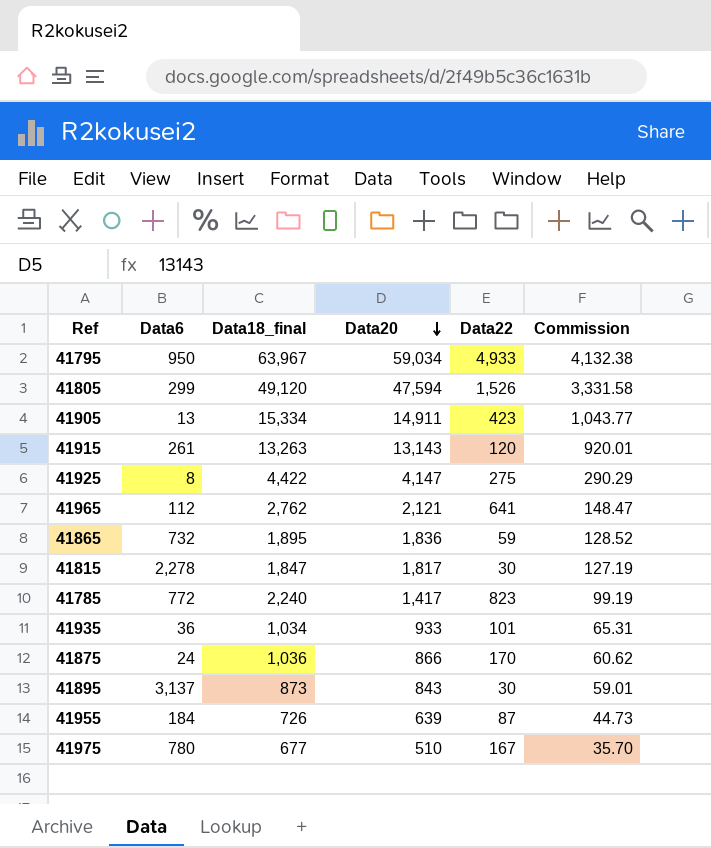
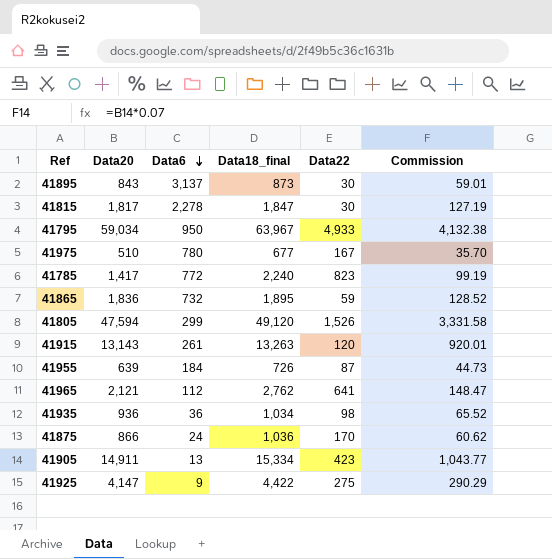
row order: Data20 descending -> Data6 descending
column Data20 | position: 4 -> 2
41935 | Data20: 933 -> 936
41935 | Data22: 101 -> 98
41935 | Commission: 65.31 -> 65.52
41925 | Data6: 8 -> 9

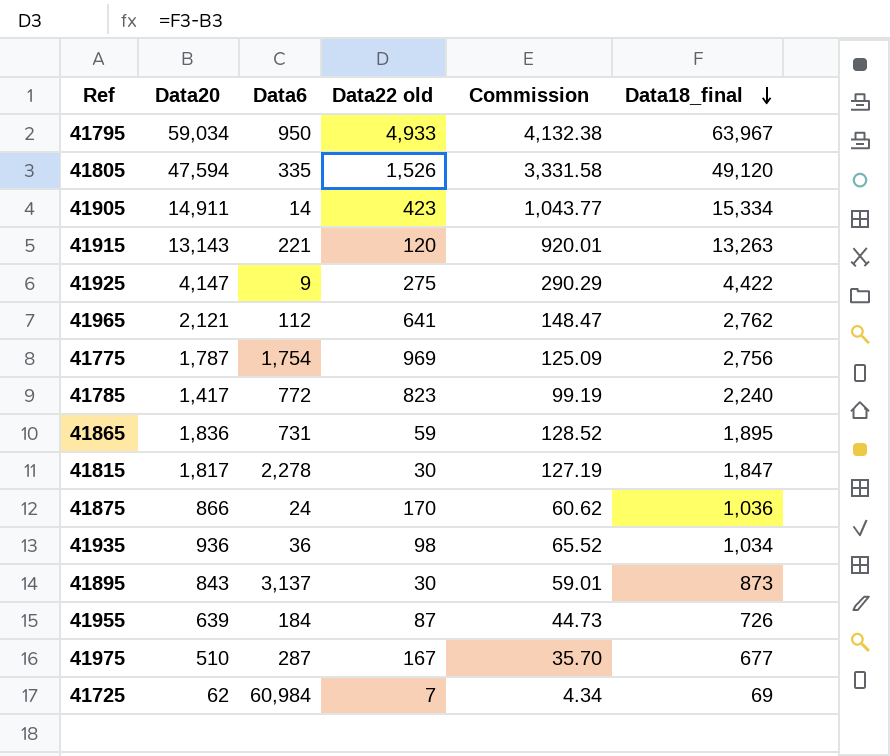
row order: Data6 descending -> Data18_final descending
column name: Data22 -> Data22 old
column Data18_final | position: 4 -> 6
41805 | Data6: 299 -> 335
41905 | Data6: 13 -> 14
41915 | Data6: 261 -> 221
row 41775: none -> 1,787 | 1,754 | 969 | 125.09 | 2,756
41865 | Data6: 732 -> 731
41975 | Data6: 780 -> 287
row 41725: none -> 62 | 60,984 | 7 | 4.34 | 69

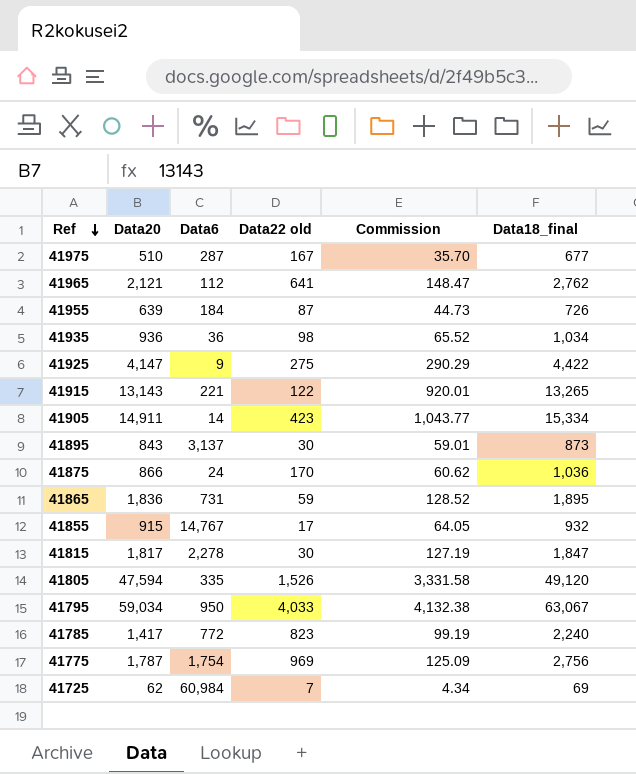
row order: Data18_final descending -> Ref descending
41915 | Data22 old: 120 -> 122
41915 | Data18_final: 13,263 -> 13,265
row 41855: none -> 915 | 14,767 | 17 | 64.05 | 932
41795 | Data22 old: 4,933 -> 4,033
41795 | Data18_final: 63,967 -> 63,067

